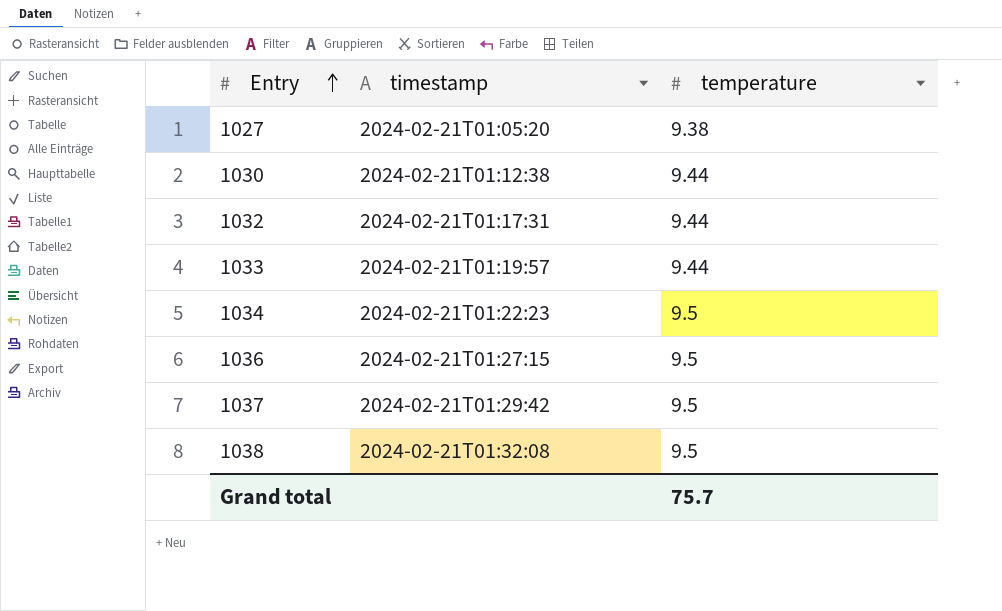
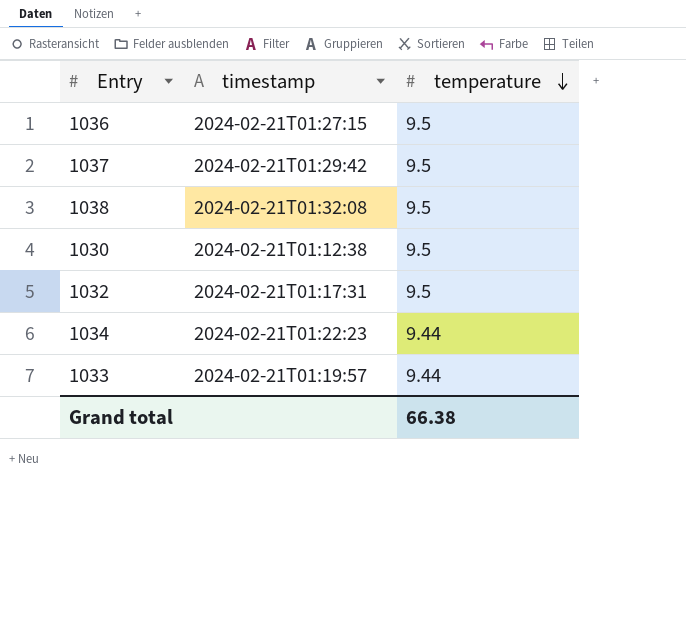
row order: Entry ascending -> temperature descending
row 1027: 2024-02-21T01:05:20 | 9.38 -> none
1030 | temperature: 9.44 -> 9.5
1032 | temperature: 9.44 -> 9.5
1034 | temperature: 9.5 -> 9.44
Grand total | temperature: 75.7 -> 66.38

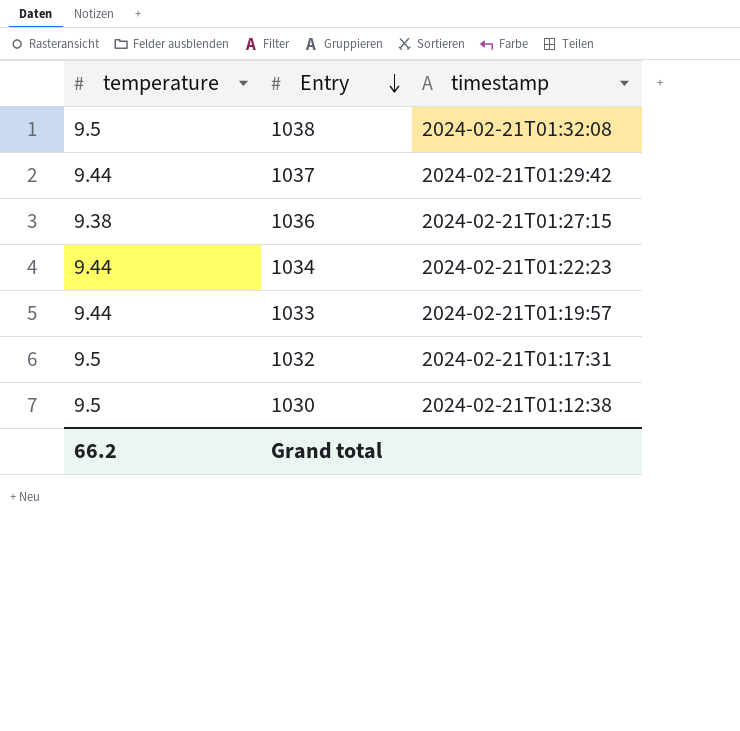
row order: temperature descending -> Entry descending
column temperature | position: 3 -> 1
1037 | temperature: 9.5 -> 9.44
1036 | temperature: 9.5 -> 9.38
Grand total | temperature: 66.38 -> 66.2

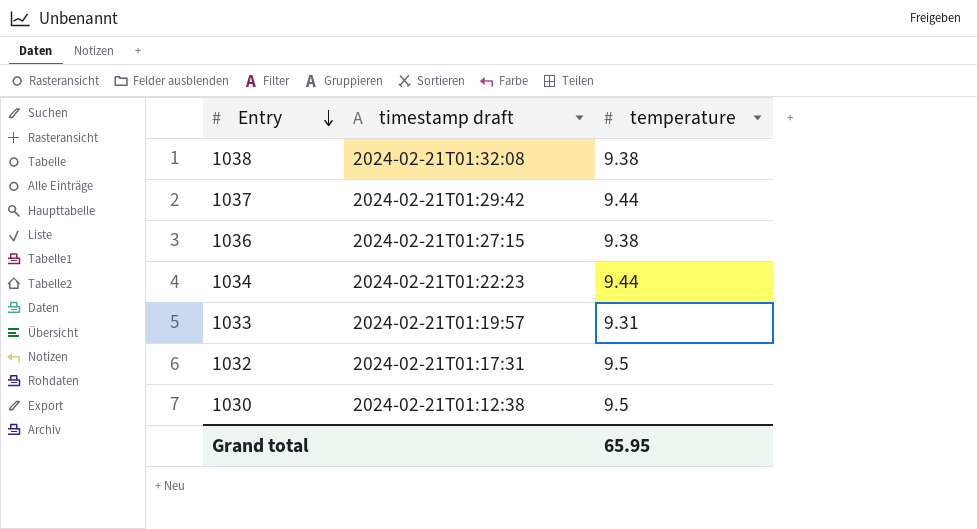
column name: timestamp -> timestamp draft
column temperature | position: 1 -> 3
1038 | temperature: 9.5 -> 9.38
1033 | temperature: 9.44 -> 9.31
Grand total | temperature: 66.2 -> 65.95

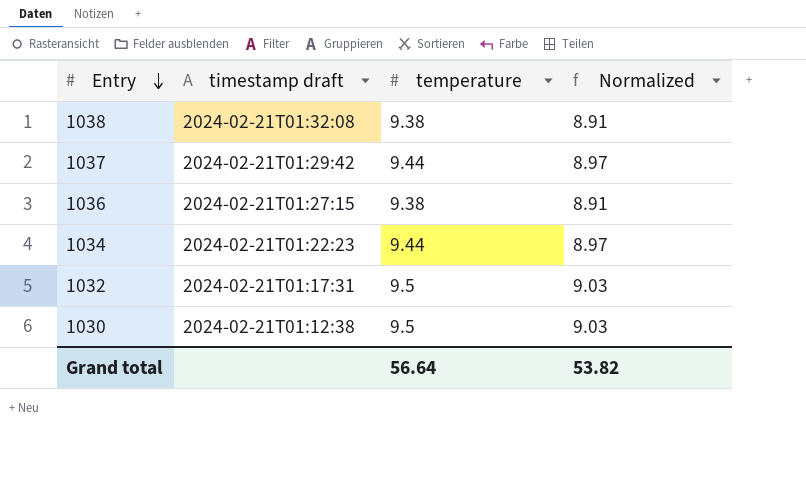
column Normalized | formula: none -> [temperature] * 0.95
row 1033: 2024-02-21T01:19:57 | 9.31 -> none
Grand total | temperature: 65.95 -> 56.64

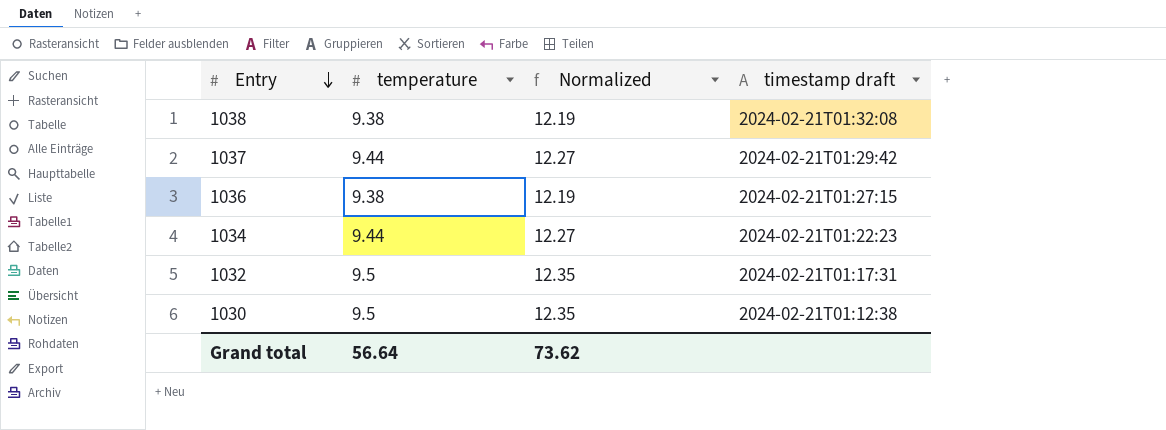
column Normalized | formula: [temperature] * 0.95 -> [temperature] * 1.3
column timestamp draft | position: 2 -> 4
Grand total | Normalized: 53.82 -> 73.62

